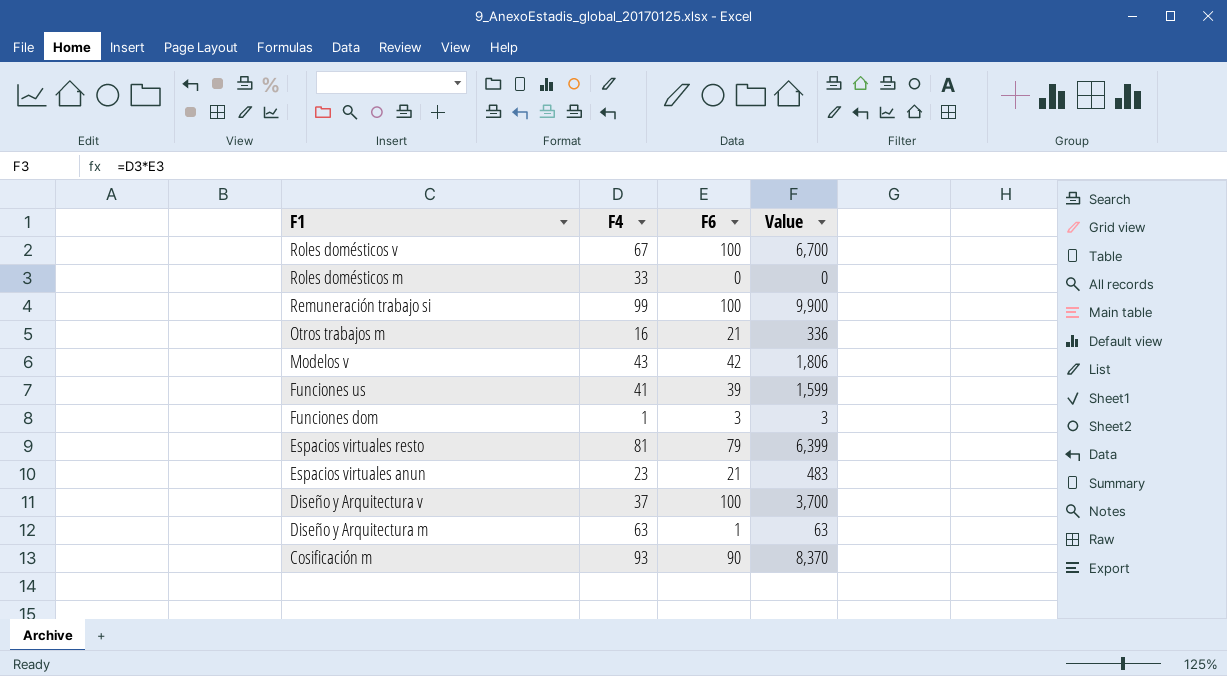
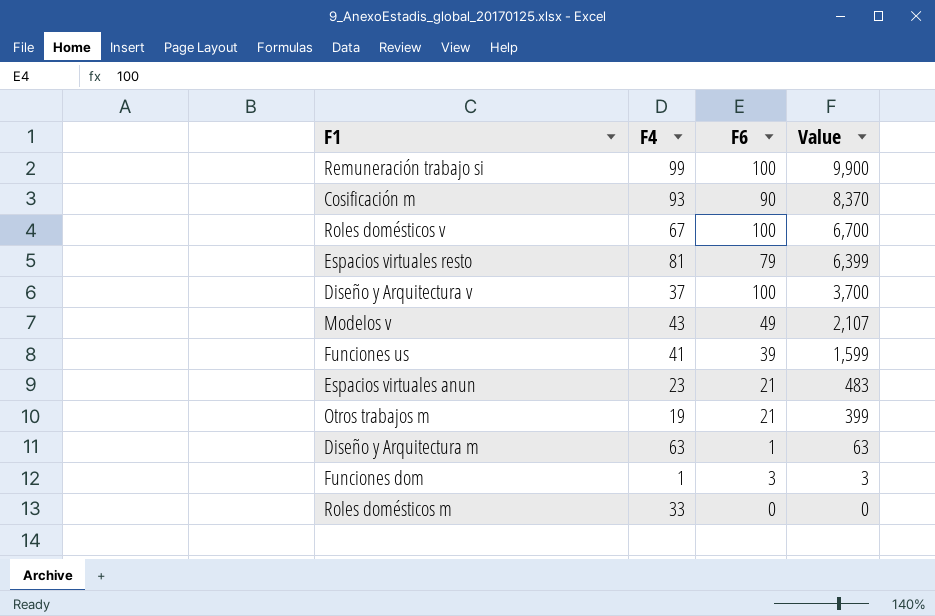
row order: F1 descending -> Value descending
Modelos v | F6: 42 -> 49
Modelos v | Value: 1,806 -> 2,107
Otros trabajos m | F4: 16 -> 19
Otros trabajos m | Value: 336 -> 399

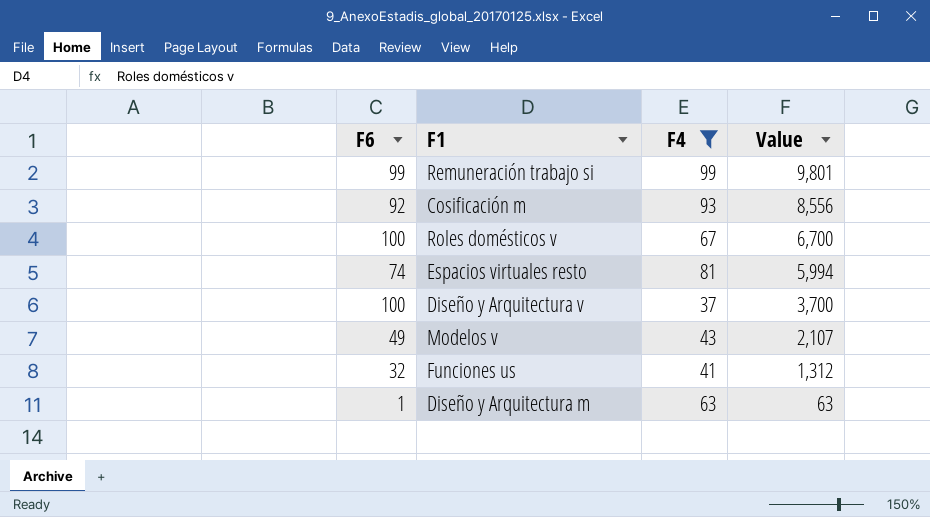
filter: none -> F4 >= 37
column F6 | position: 3 -> 1
Remuneración trabajo si | F6: 100 -> 99
Remuneración trabajo si | Value: 9,900 -> 9,801
Cosificación m | F6: 90 -> 92
Cosificación m | Value: 8,370 -> 8,556
Espacios virtuales resto | F6: 79 -> 74
Espacios virtuales resto | Value: 6,399 -> 5,994
Funciones us | F6: 39 -> 32
Funciones us | Value: 1,599 -> 1,312

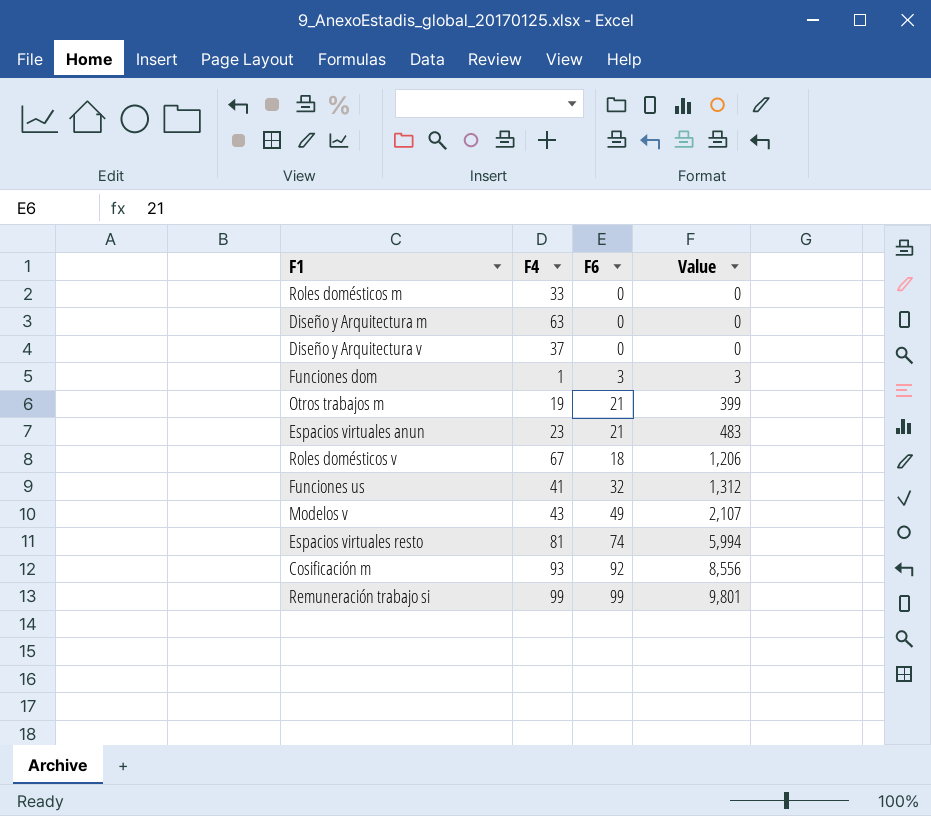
filter: F4 >= 37 -> none
row order: Value descending -> Value ascending
column F6 | position: 1 -> 3
Diseño y Arquitectura m | F6: 1 -> 0
Diseño y Arquitectura m | Value: 63 -> 0
Diseño y Arquitectura v | F6: 100 -> 0
Diseño y Arquitectura v | Value: 3,700 -> 0
Roles domésticos v | F6: 100 -> 18
Roles domésticos v | Value: 6,700 -> 1,206

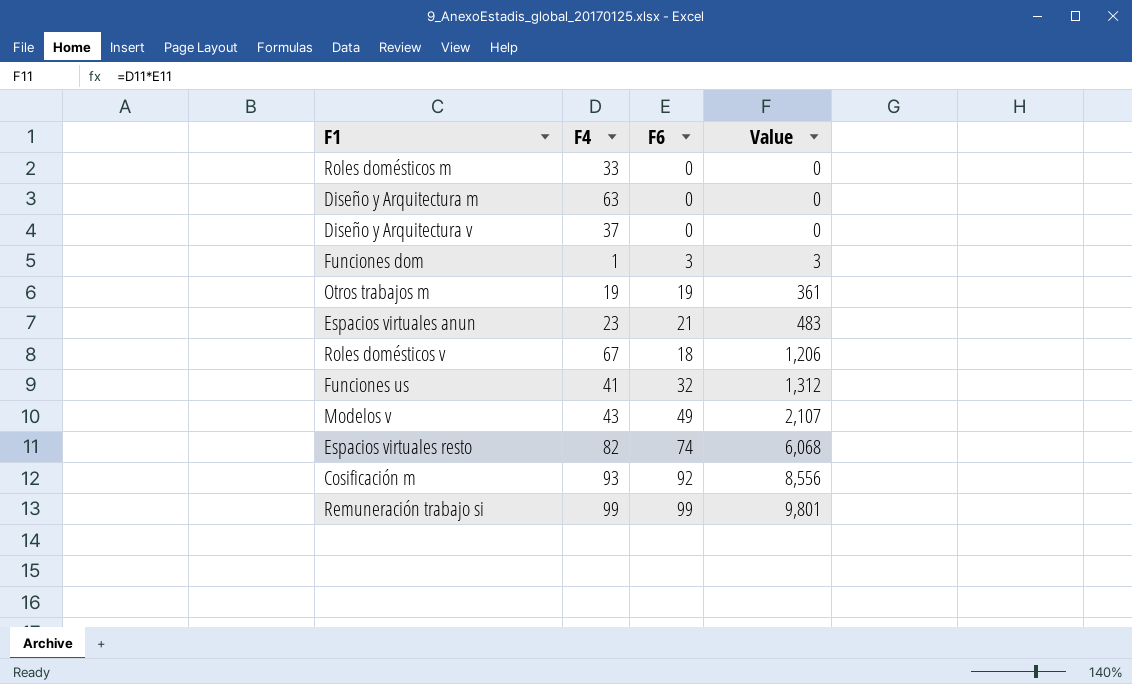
Otros trabajos m | F6: 21 -> 19
Otros trabajos m | Value: 399 -> 361
Espacios virtuales resto | F4: 81 -> 82
Espacios virtuales resto | Value: 5,994 -> 6,068

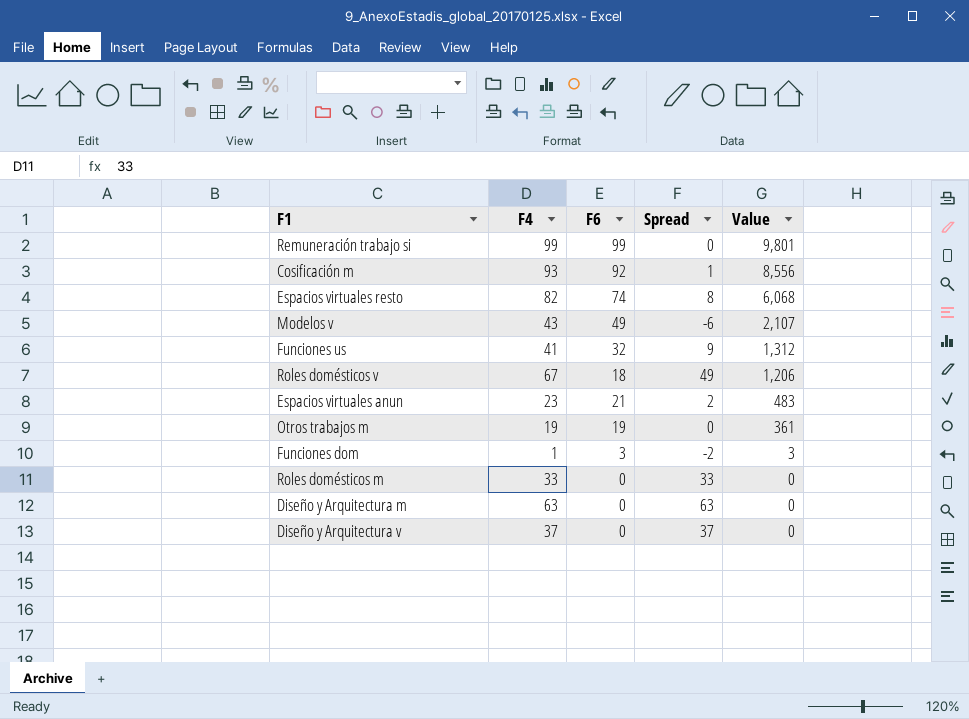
row order: Value ascending -> Value descending
column Spread | formula: none -> [F4] - [F6]

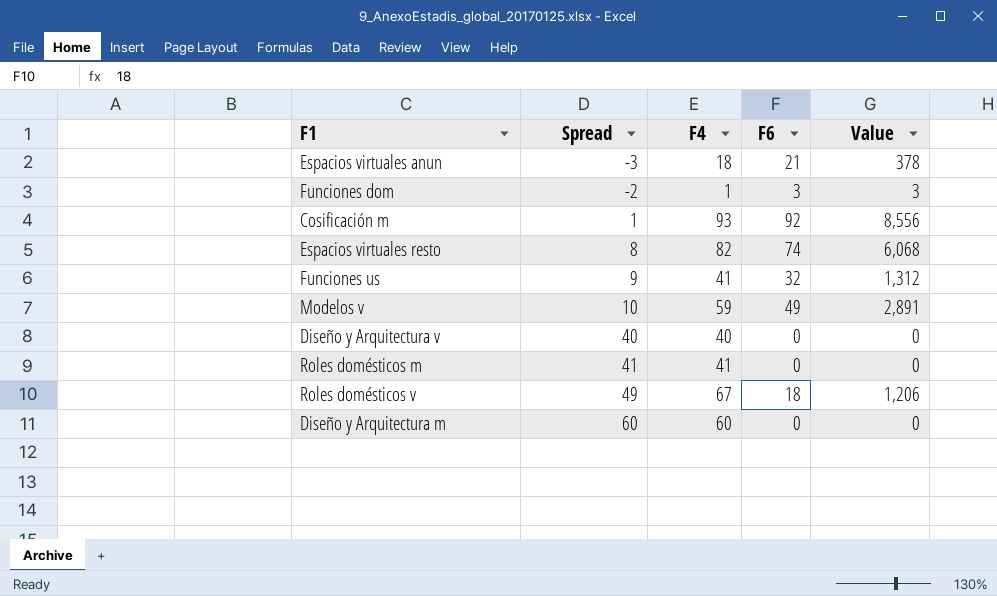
row order: Value descending -> Spread ascending
column Spread | position: 4 -> 2
row Remuneración trabajo si: 99 | 99 | 0 | 9,801 -> none
row Otros trabajos m: 19 | 19 | 0 | 361 -> none
Espacios virtuales anun | Spread: 2 -> -3
Espacios virtuales anun | F4: 23 -> 18
Espacios virtuales anun | Value: 483 -> 378
Modelos v | Spread: -6 -> 10
Modelos v | F4: 43 -> 59
Modelos v | Value: 2,107 -> 2,891
Diseño y Arquitectura v | Spread: 37 -> 40
Diseño y Arquitectura v | F4: 37 -> 40
Roles domésticos m | Spread: 33 -> 41
Roles domésticos m | F4: 33 -> 41
Diseño y Arquitectura m | Spread: 63 -> 60
Diseño y Arquitectura m | F4: 63 -> 60

